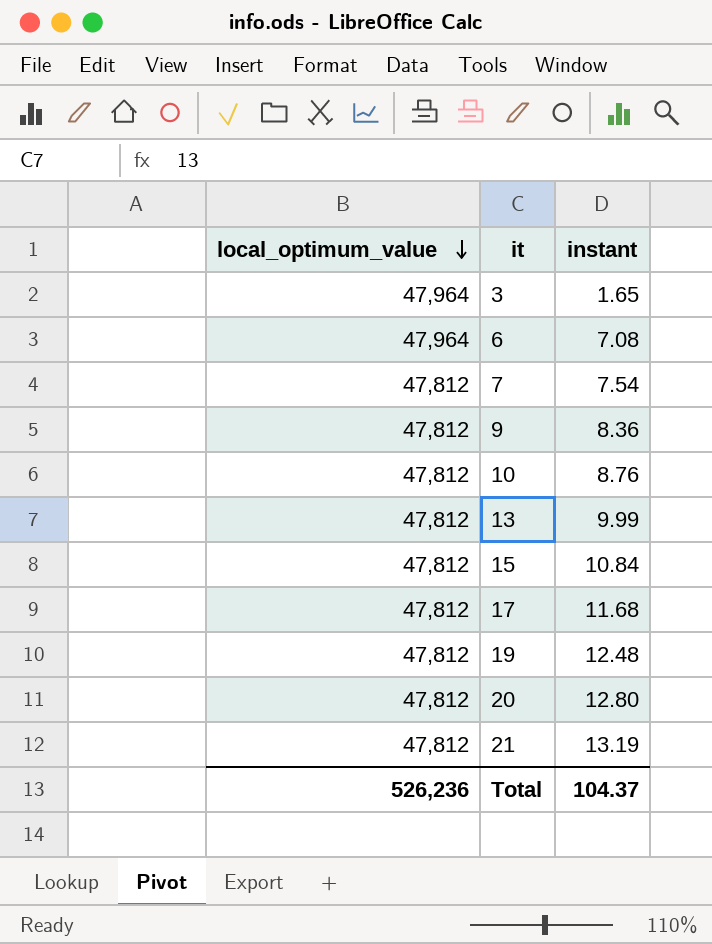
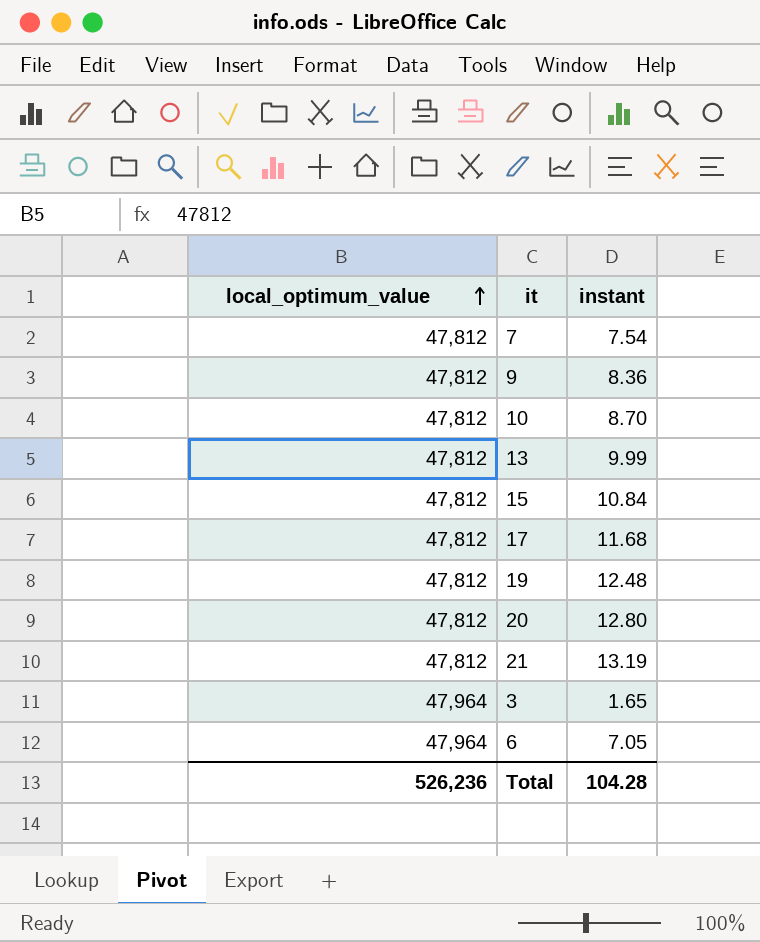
row order: local_optimum_value descending -> local_optimum_value ascending
10 | instant: 8.76 -> 8.70
6 | instant: 7.08 -> 7.05
Total | instant: 104.37 -> 104.28

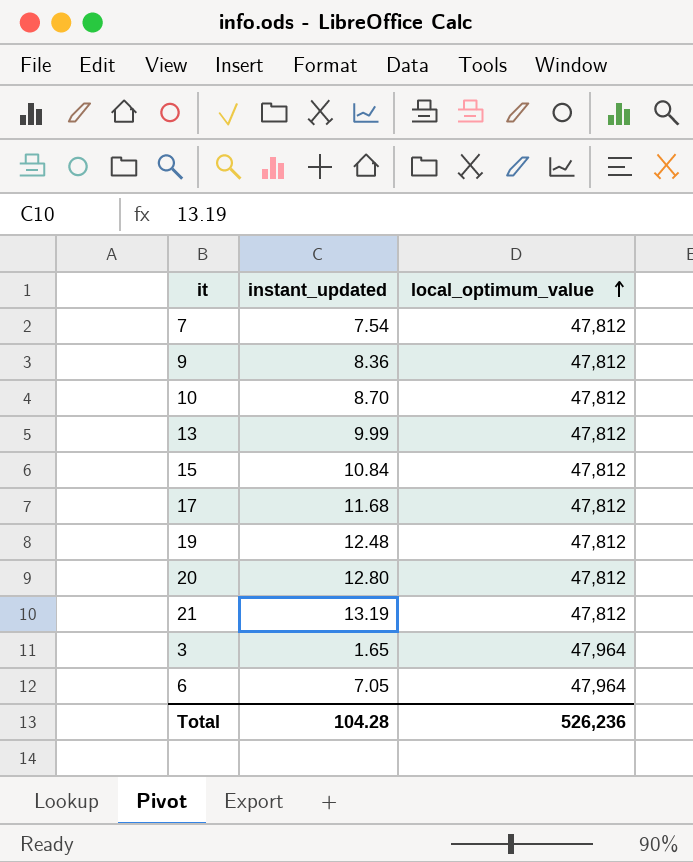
column name: instant -> instant_updated
column local_optimum_value | position: 1 -> 3

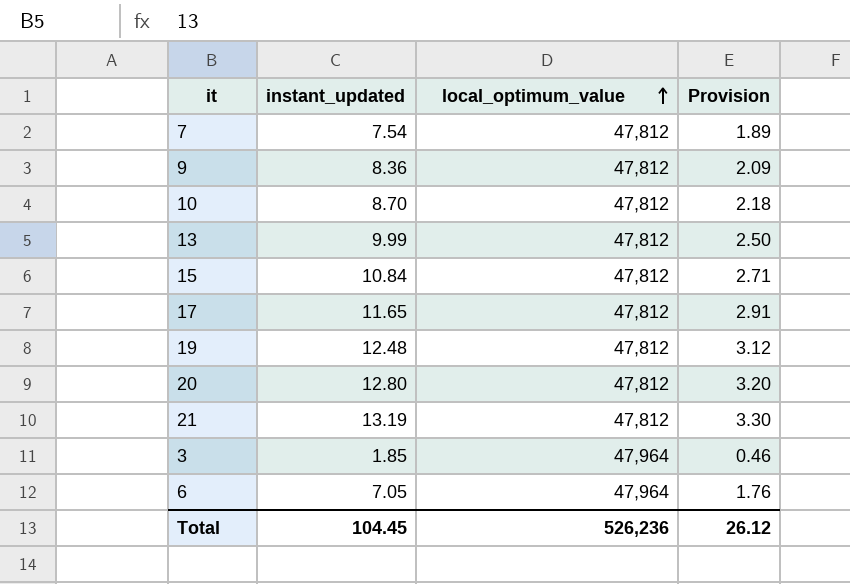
column Provision | formula: none -> [instant_updated] * 0.25
17 | instant_updated: 11.68 -> 11.65
3 | instant_updated: 1.65 -> 1.85
Total | instant_updated: 104.28 -> 104.45

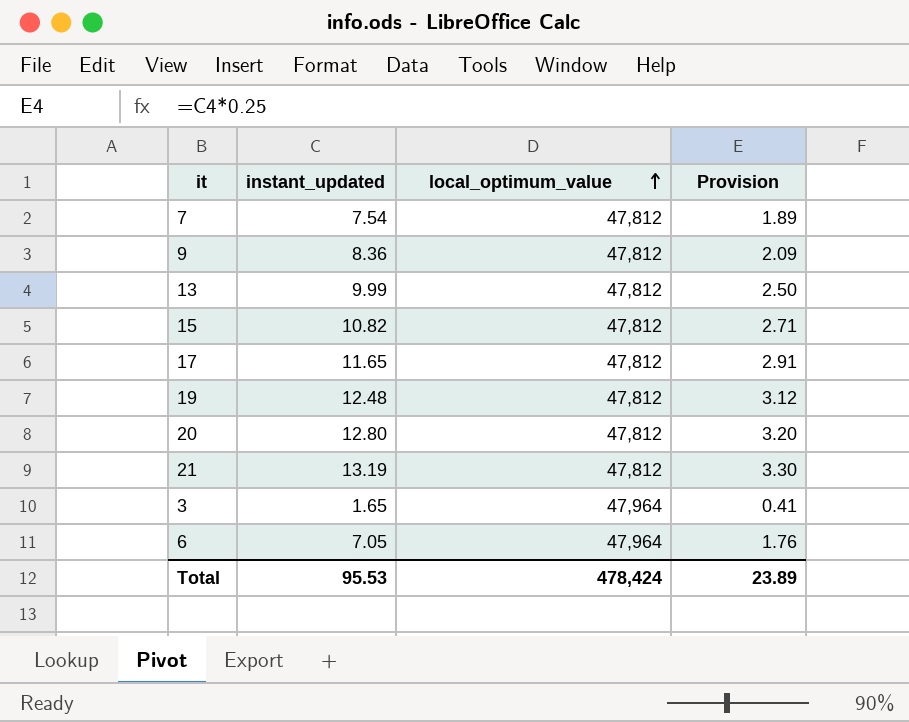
row 10: 8.70 | 47,812 | 2.18 -> none
15 | instant_updated: 10.84 -> 10.82
3 | instant_updated: 1.85 -> 1.65
3 | Provision: 0.46 -> 0.41
Total | instant_updated: 104.45 -> 95.53
Total | local_optimum_value: 526,236 -> 478,424
Total | Provision: 26.12 -> 23.89

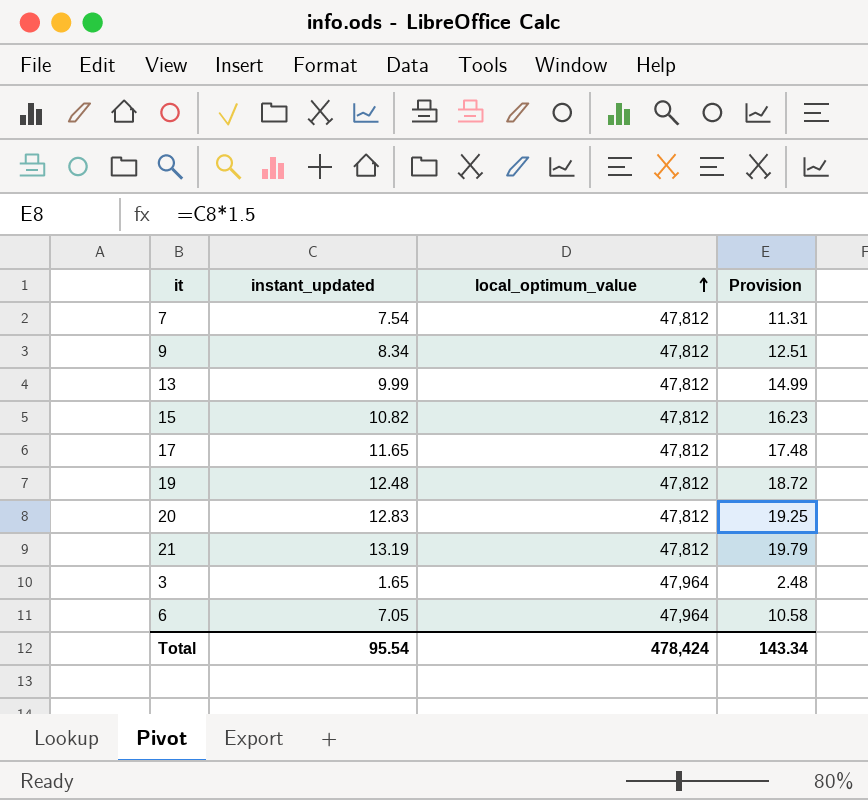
column Provision | formula: [instant_updated] * 0.25 -> [instant_updated] * 1.5
9 | instant_updated: 8.36 -> 8.34
20 | instant_updated: 12.80 -> 12.83
Total | instant_updated: 95.53 -> 95.54
Total | Provision: 23.89 -> 143.34

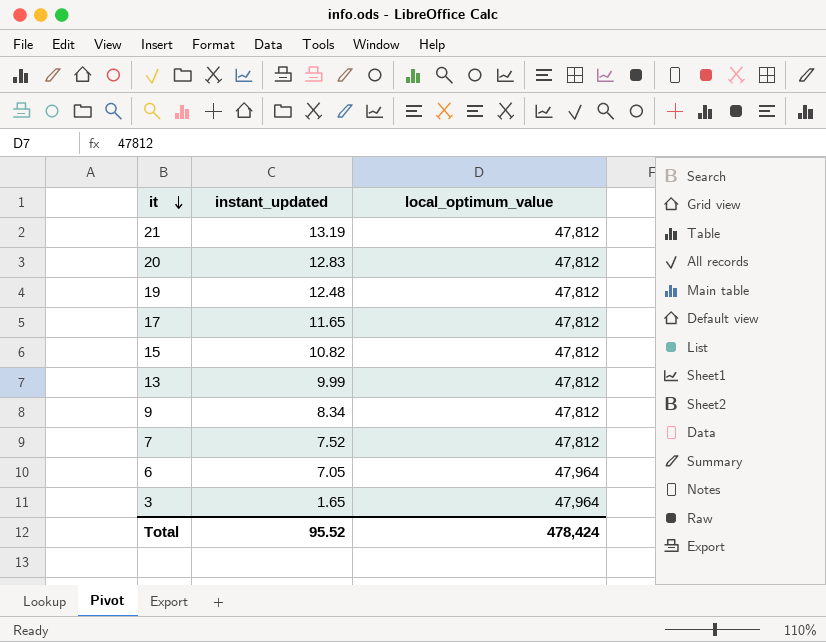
row order: local_optimum_value ascending -> it descending
column Provision | formula: [instant_updated] * 1.5 -> none
7 | instant_updated: 7.54 -> 7.52
Total | instant_updated: 95.54 -> 95.52

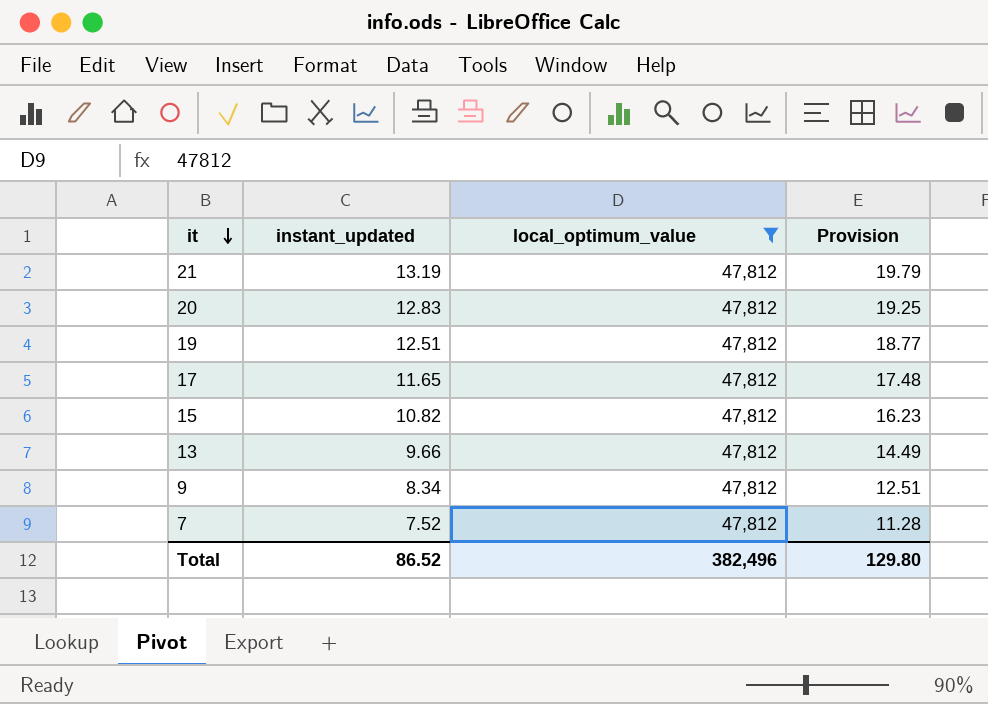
filter: none -> local_optimum_value = 47,812
column Provision | formula: none -> [instant_updated] * 1.5
19 | instant_updated: 12.48 -> 12.51
13 | instant_updated: 9.99 -> 9.66
Total | instant_updated: 95.52 -> 86.52
Total | local_optimum_value: 478,424 -> 382,496

